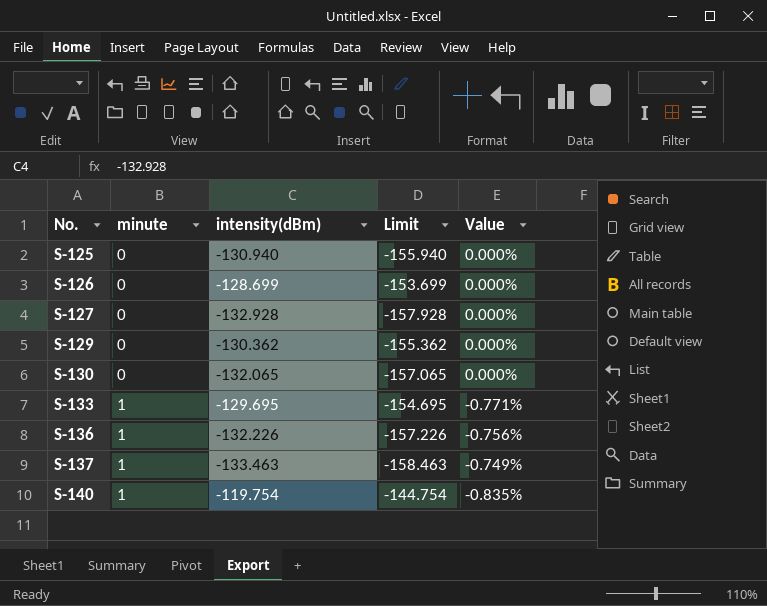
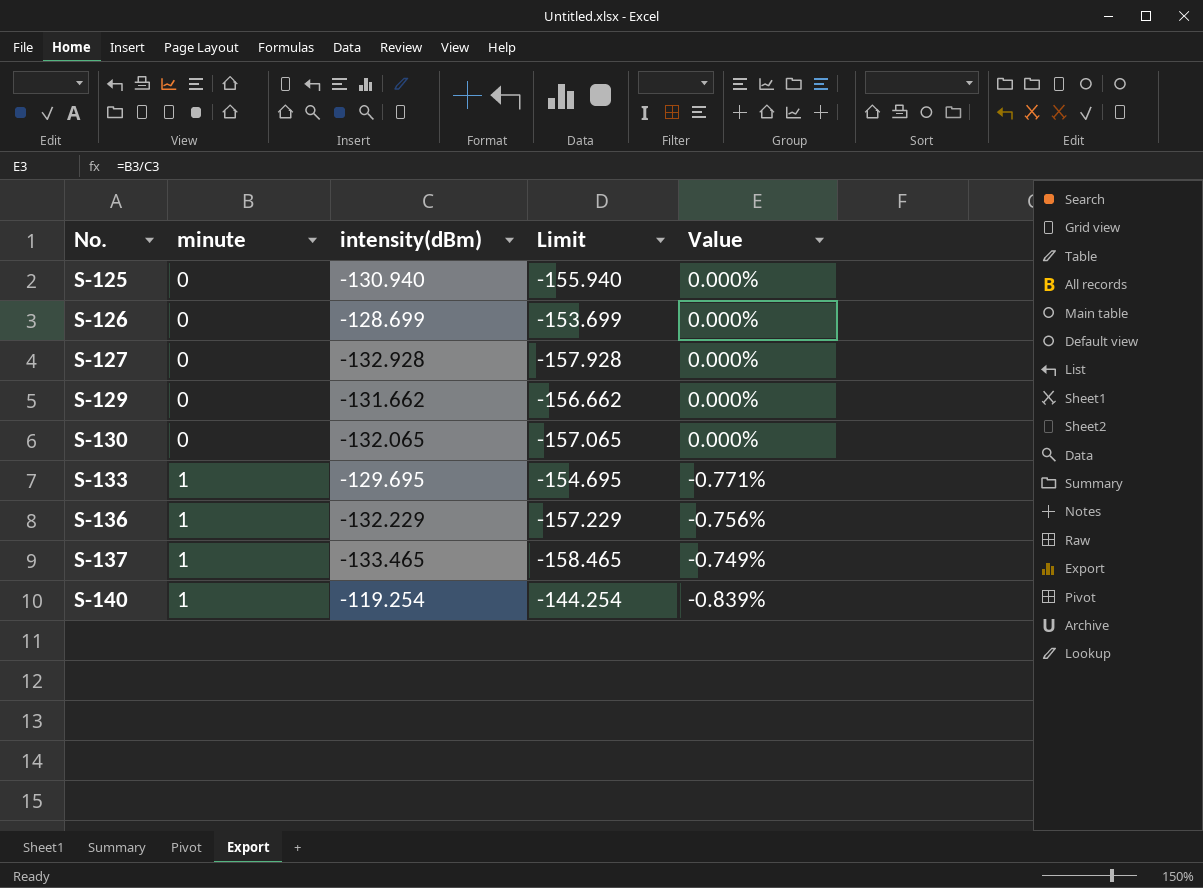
S-129 | intensity(dBm): -130.362 -> -131.662
S-129 | Limit: -155.362 -> -156.662
S-136 | intensity(dBm): -132.226 -> -132.229
S-136 | Limit: -157.226 -> -157.229
S-137 | intensity(dBm): -133.463 -> -133.465
S-137 | Limit: -158.463 -> -158.465
S-140 | intensity(dBm): -119.754 -> -119.254
S-140 | Limit: -144.754 -> -144.254
S-140 | Value: -0.835% -> -0.839%

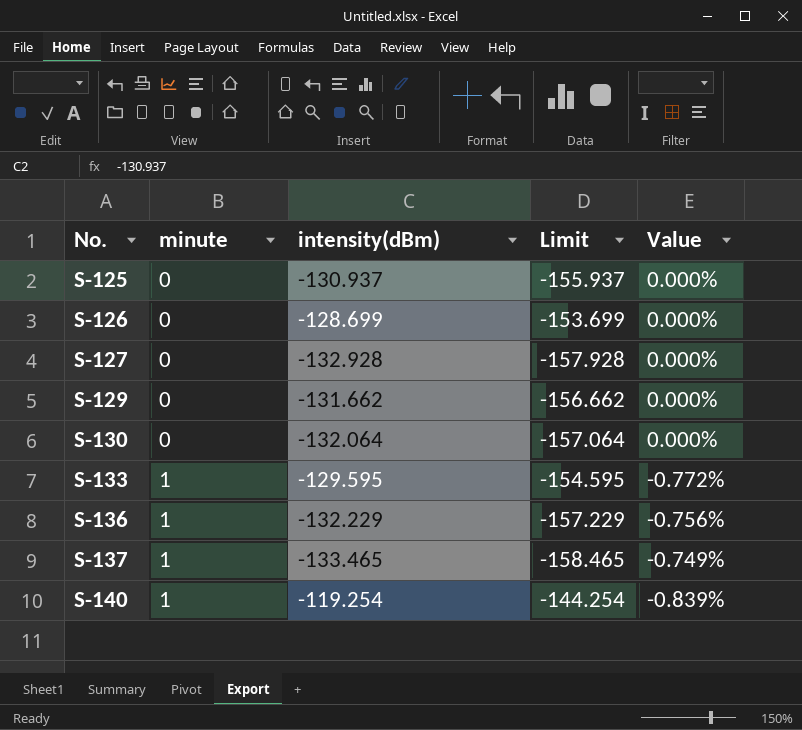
S-125 | intensity(dBm): -130.940 -> -130.937
S-125 | Limit: -155.940 -> -155.937
S-130 | intensity(dBm): -132.065 -> -132.064
S-130 | Limit: -157.065 -> -157.064
S-133 | intensity(dBm): -129.695 -> -129.595
S-133 | Limit: -154.695 -> -154.595
S-133 | Value: -0.771% -> -0.772%

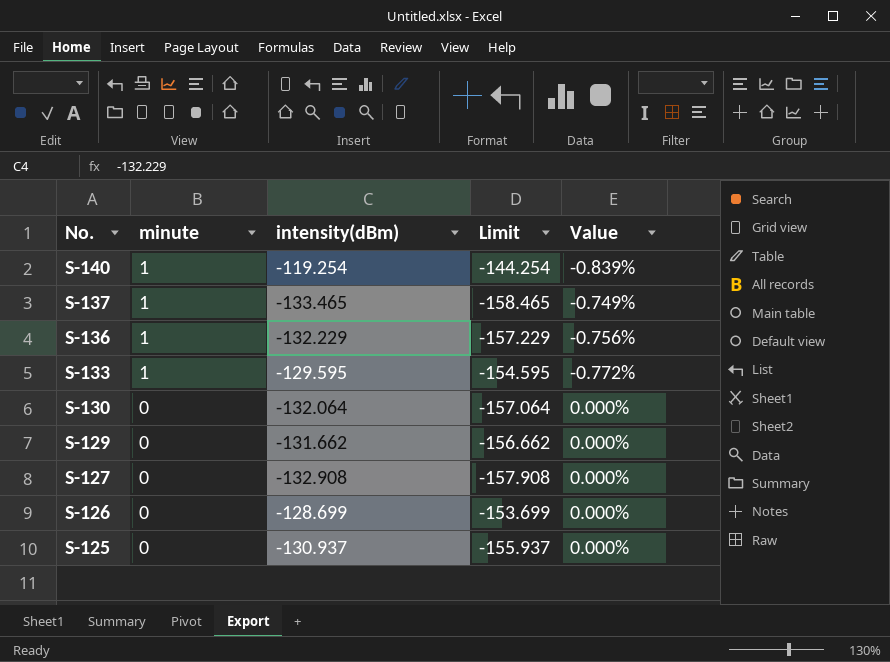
row order: No. ascending -> No. descending
S-127 | intensity(dBm): -132.928 -> -132.908
S-127 | Limit: -157.928 -> -157.908

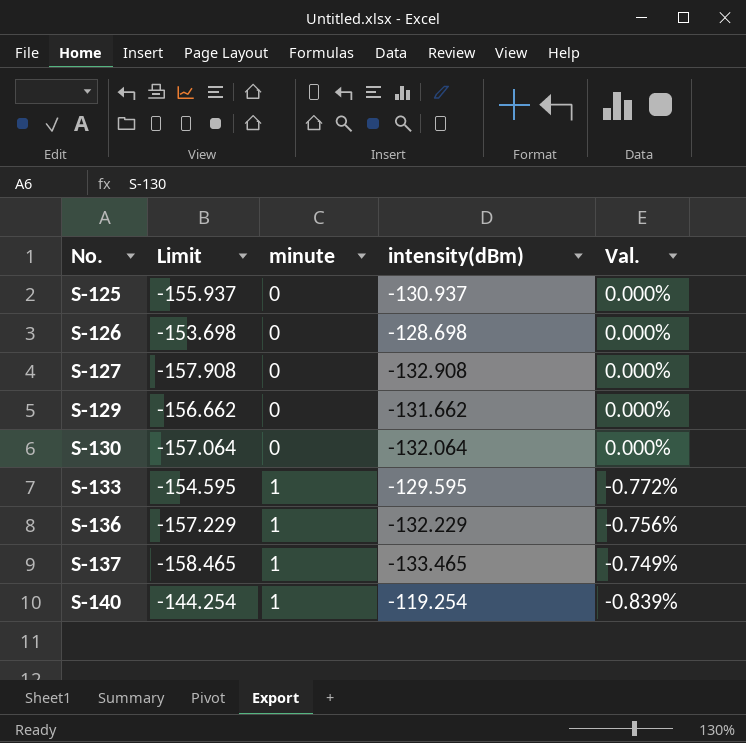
row order: No. descending -> No. ascending
column Limit | position: 4 -> 2
column name: Value -> Val.
S-126 | Limit: -153.699 -> -153.698
S-126 | intensity(dBm): -128.699 -> -128.698

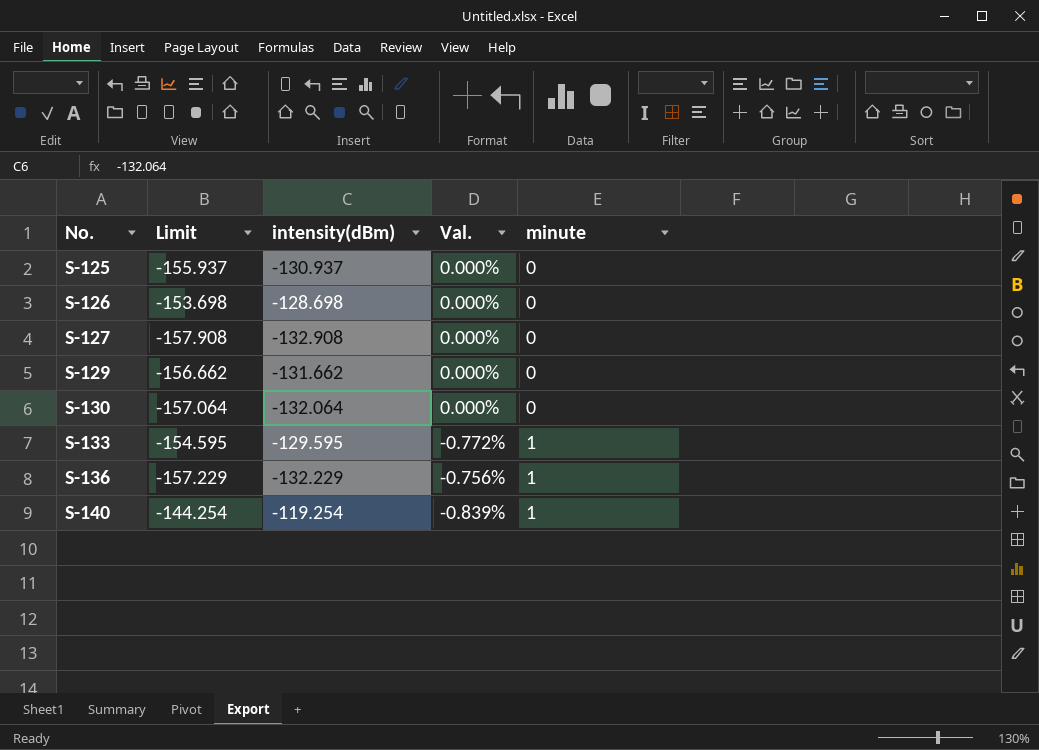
column minute | position: 3 -> 5
row S-137: -158.465 | 1 | -133.465 | -0.749% -> none

